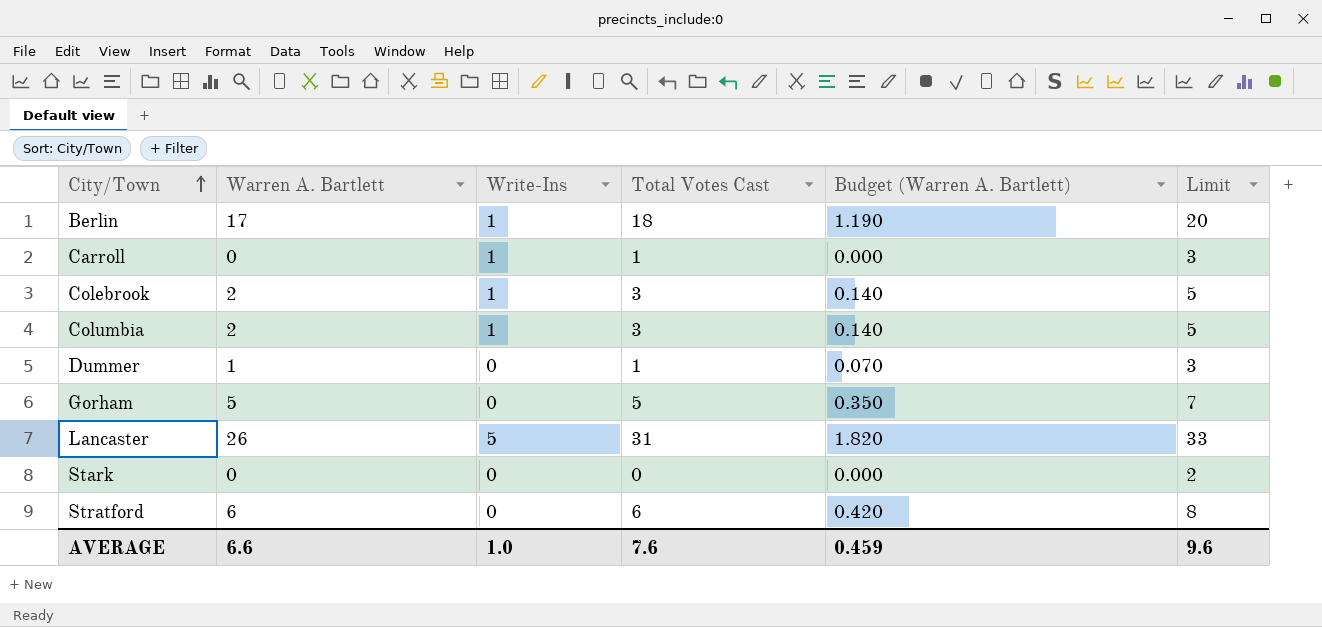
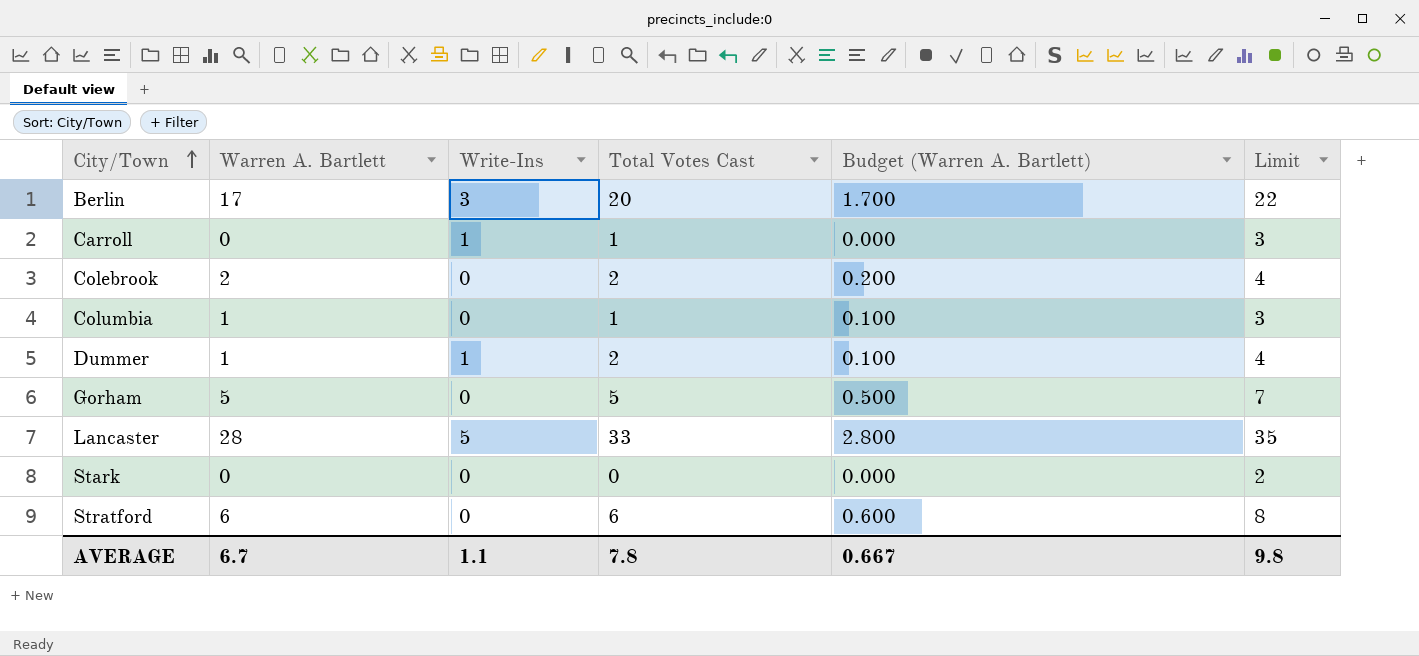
column Budget (Warren A. Bartlett) | formula: [Warren A. Bartlett] * 0.07 -> [Warren A. Bartlett] * 0.1
Berlin | Write-Ins: 1 -> 3
Berlin | Total Votes Cast: 18 -> 20
Berlin | Limit: 20 -> 22
Colebrook | Write-Ins: 1 -> 0
Colebrook | Total Votes Cast: 3 -> 2
Colebrook | Limit: 5 -> 4
Columbia | Warren A. Bartlett: 2 -> 1
Columbia | Write-Ins: 1 -> 0
Columbia | Total Votes Cast: 3 -> 1
Columbia | Limit: 5 -> 3
Dummer | Write-Ins: 0 -> 1
Dummer | Total Votes Cast: 1 -> 2
Dummer | Limit: 3 -> 4
Lancaster | Warren A. Bartlett: 26 -> 28
Lancaster | Total Votes Cast: 31 -> 33
Lancaster | Limit: 33 -> 35
AVERAGE | Warren A. Bartlett: 6.6 -> 6.7
AVERAGE | Write-Ins: 1.0 -> 1.1
AVERAGE | Total Votes Cast: 7.6 -> 7.8
AVERAGE | Budget (Warren A. Bartlett): 0.459 -> 0.667
AVERAGE | Limit: 9.6 -> 9.8

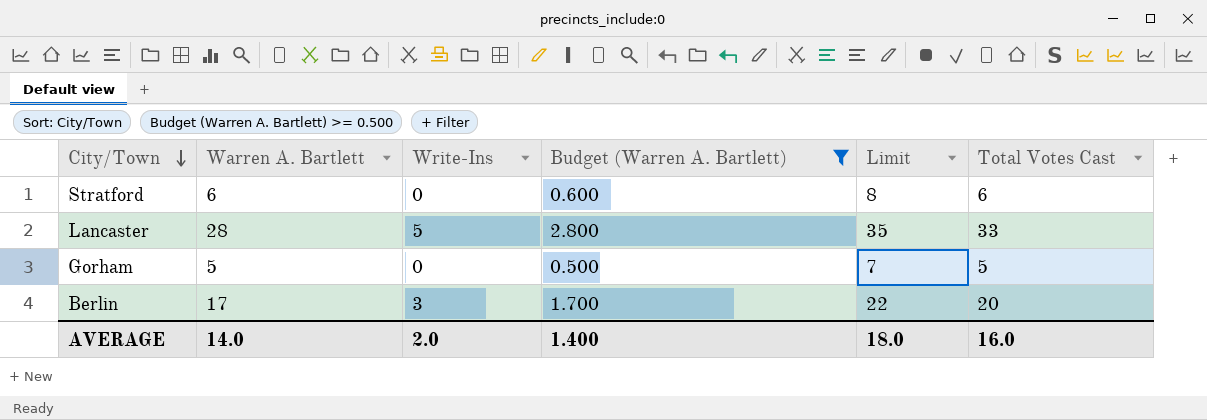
filter: none -> Budget (Warren A. Bartlett) >= 0.500
row order: City/Town ascending -> City/Town descending
column Total Votes Cast | position: 4 -> 6
AVERAGE | Warren A. Bartlett: 6.7 -> 14.0
AVERAGE | Write-Ins: 1.1 -> 2.0
AVERAGE | Budget (Warren A. Bartlett): 0.667 -> 1.400
AVERAGE | Limit: 9.8 -> 18.0
AVERAGE | Total Votes Cast: 7.8 -> 16.0

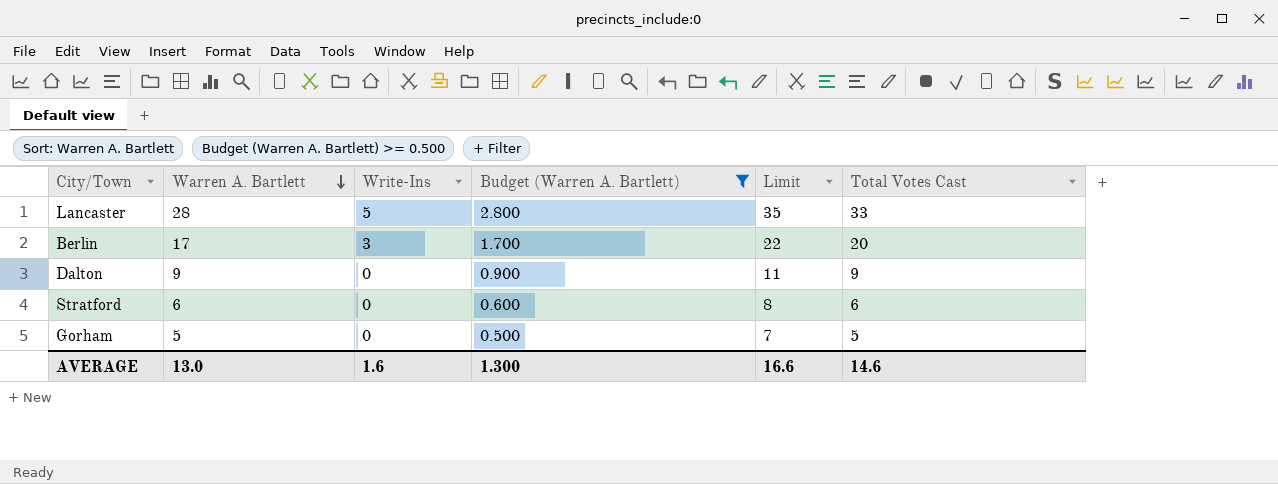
row order: City/Town descending -> Warren A. Bartlett descending
row Dalton: none -> 9 | 0 | 0.900 | 11 | 9
AVERAGE | Warren A. Bartlett: 14.0 -> 13.0
AVERAGE | Write-Ins: 2.0 -> 1.6
AVERAGE | Budget (Warren A. Bartlett): 1.400 -> 1.300
AVERAGE | Limit: 18.0 -> 16.6
AVERAGE | Total Votes Cast: 16.0 -> 14.6

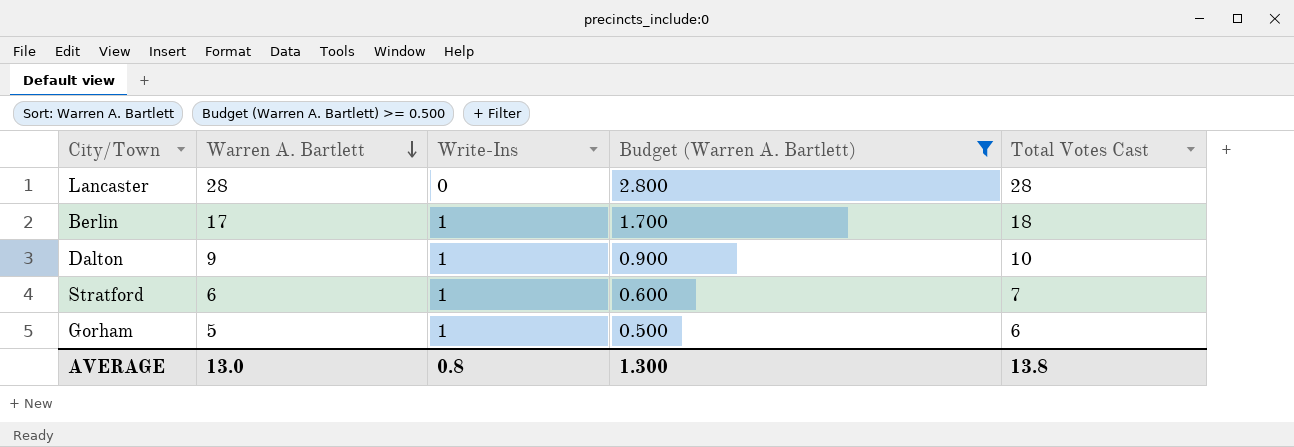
column Limit | formula: [Total Votes Cast] + 2 -> none
Lancaster | Write-Ins: 5 -> 0
Lancaster | Total Votes Cast: 33 -> 28
Berlin | Write-Ins: 3 -> 1
Berlin | Total Votes Cast: 20 -> 18
Dalton | Write-Ins: 0 -> 1
Dalton | Total Votes Cast: 9 -> 10
Stratford | Write-Ins: 0 -> 1
Stratford | Total Votes Cast: 6 -> 7
Gorham | Write-Ins: 0 -> 1
Gorham | Total Votes Cast: 5 -> 6
AVERAGE | Write-Ins: 1.6 -> 0.8
AVERAGE | Total Votes Cast: 14.6 -> 13.8

